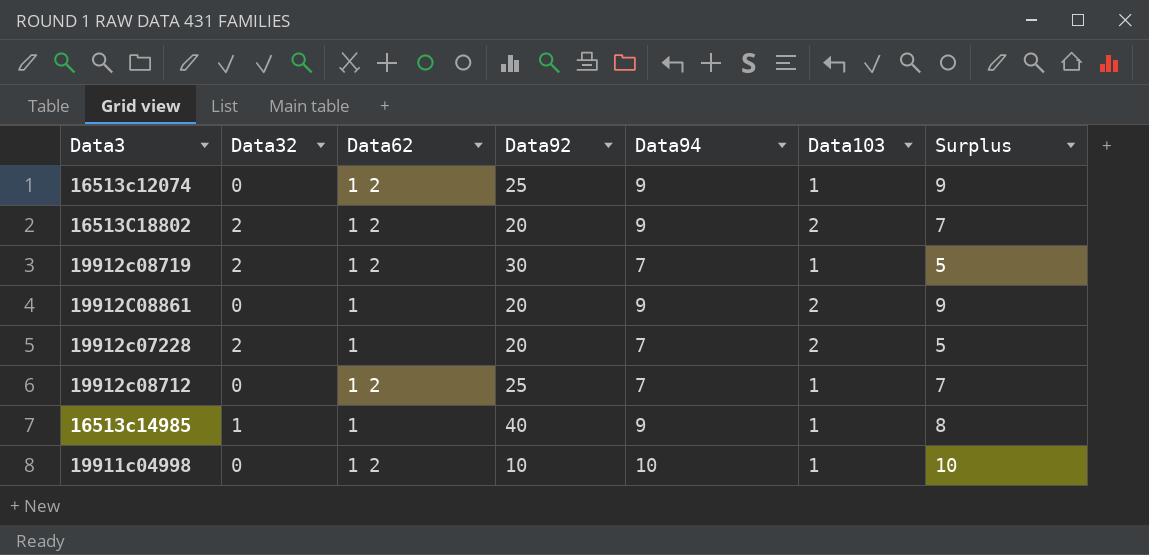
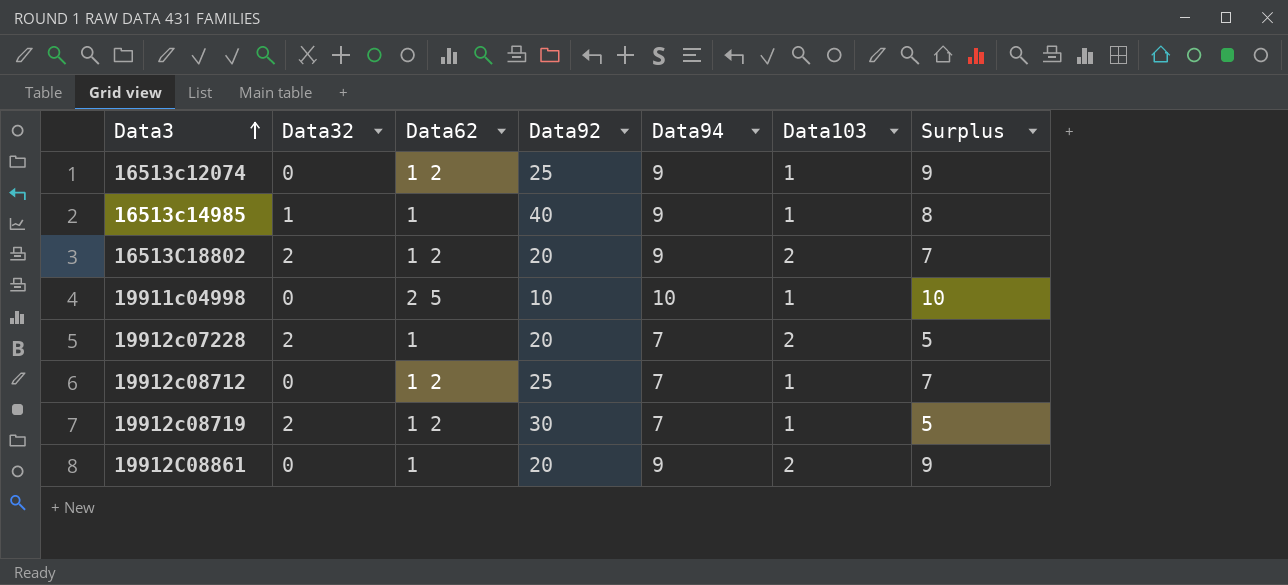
row order: none -> Data3 ascending
19911c04998 | Data62: 1 2 -> 2 5

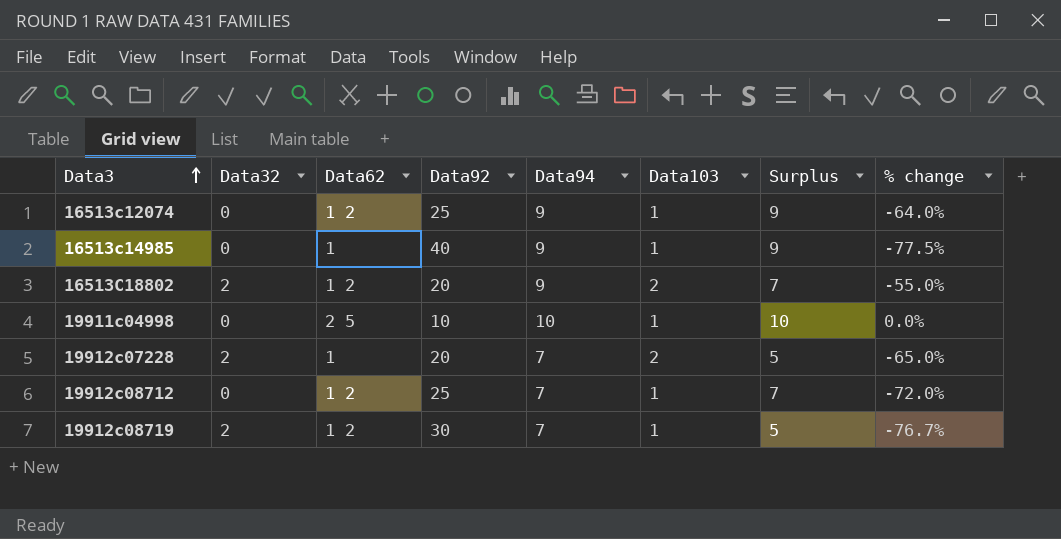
column % change | formula: none -> ([Data94] - [Data92]) / [Data92]
row 19912C08861: 0 | 1 | 20 | 9 | 2 | 9 -> none
16513c14985 | Data32: 1 -> 0
16513c14985 | Surplus: 8 -> 9

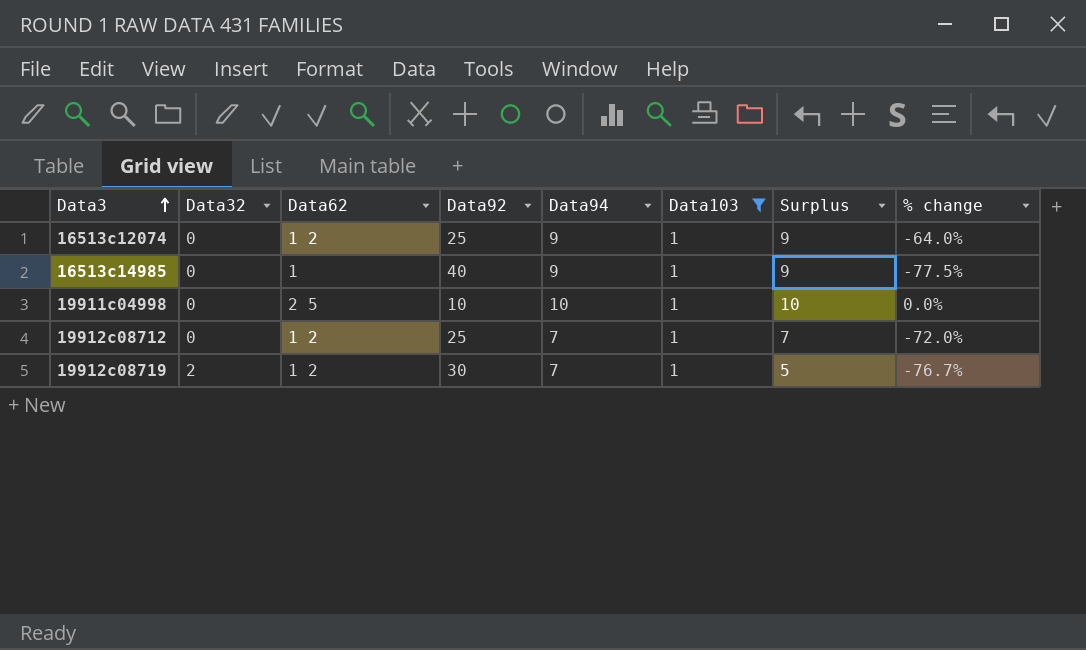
filter: none -> Data103 = 1

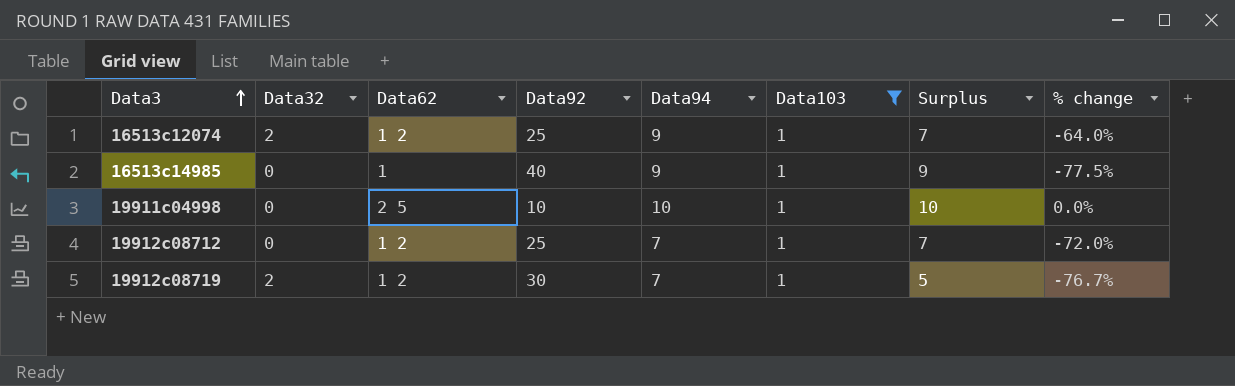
16513c12074 | Data32: 0 -> 2
16513c12074 | Surplus: 9 -> 7

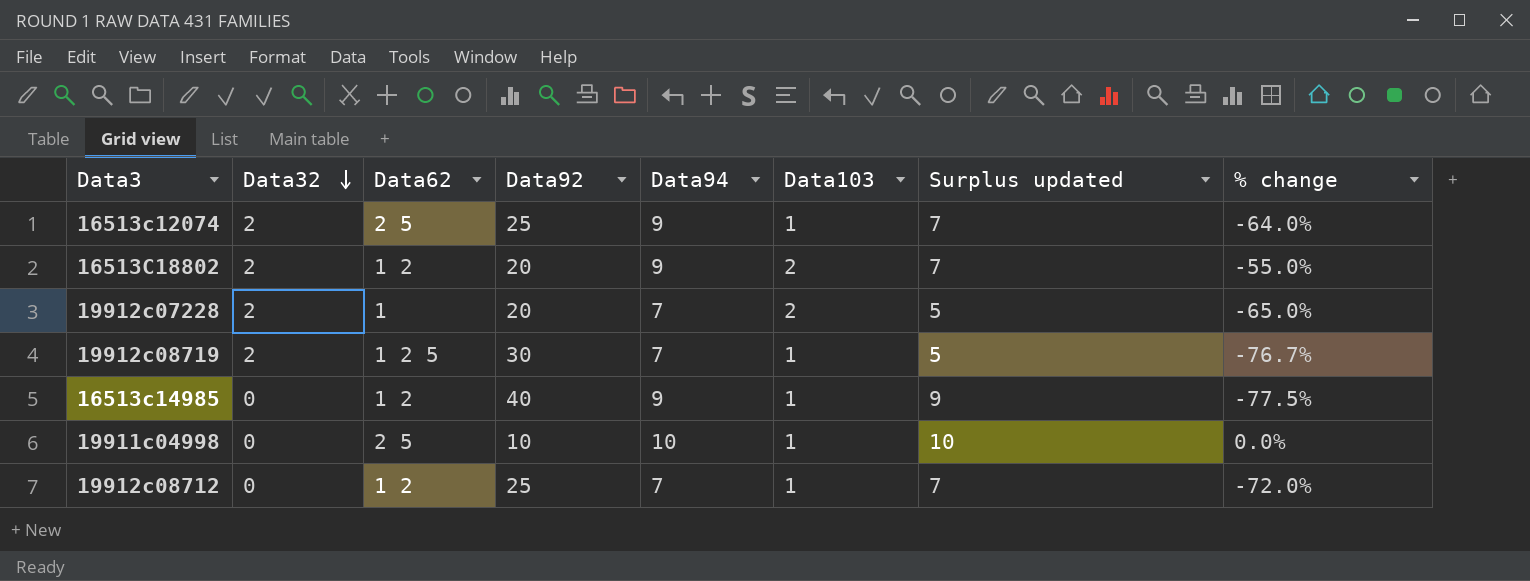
filter: Data103 = 1 -> none
row order: Data3 ascending -> Data32 descending
column name: Surplus -> Surplus updated
16513c12074 | Data62: 1 2 -> 2 5
19912c08719 | Data62: 1 2 -> 1 2 5
16513c14985 | Data62: 1 -> 1 2

